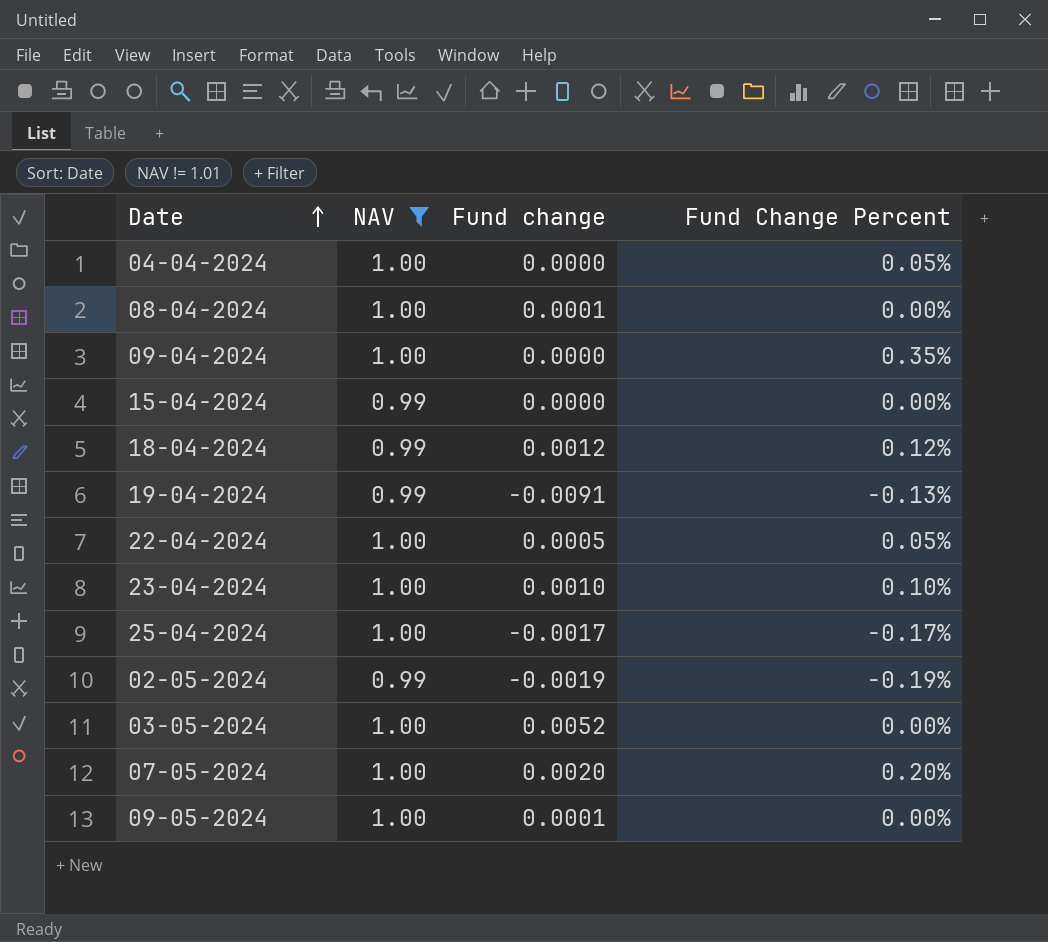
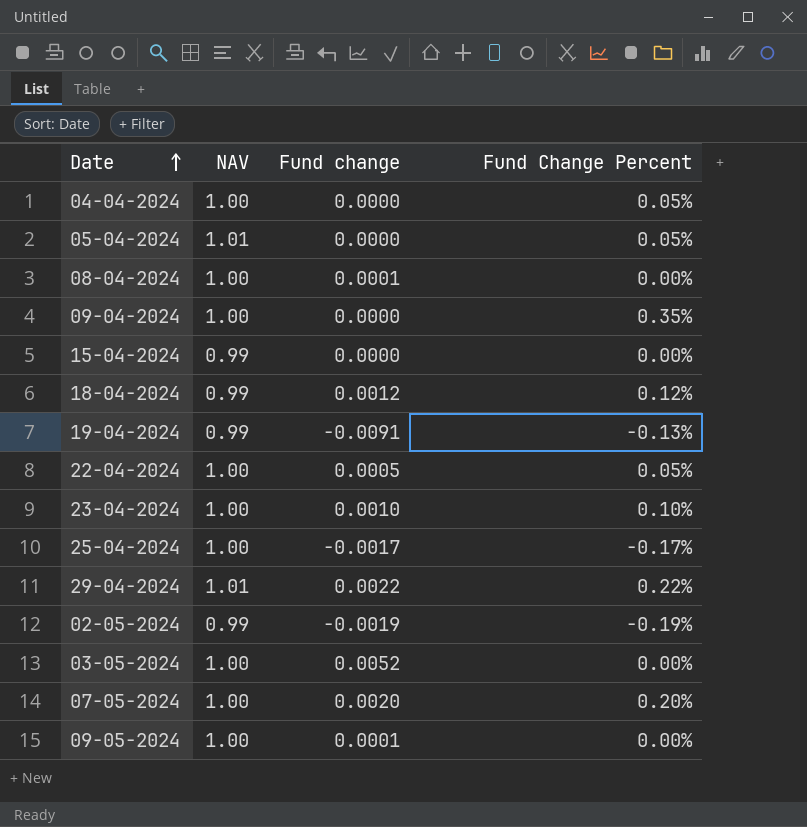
filter: NAV != 1.01 -> none

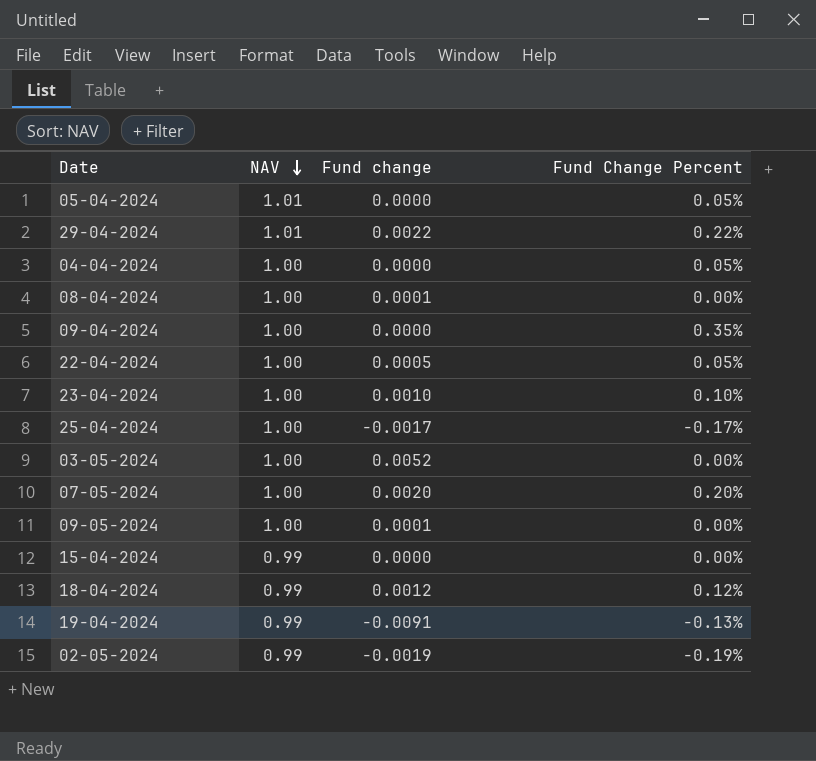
row order: Date ascending -> NAV descending

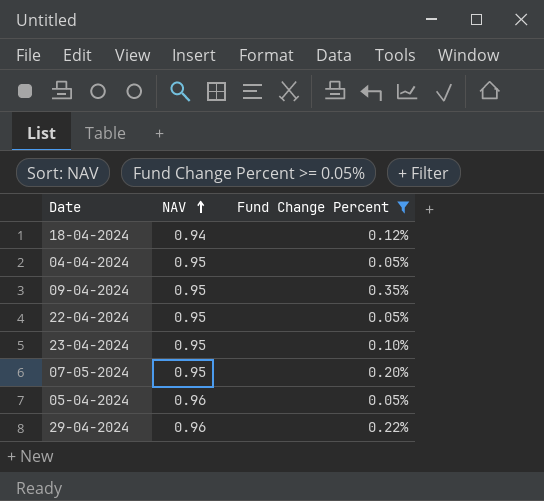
filter: none -> Fund Change Percent >= 0.05%
row order: NAV descending -> NAV ascending
column Fund change | position: 3 -> none
18-04-2024 | NAV: 0.99 -> 0.94
04-04-2024 | NAV: 1.00 -> 0.95
09-04-2024 | NAV: 1.00 -> 0.95
22-04-2024 | NAV: 1.00 -> 0.95
23-04-2024 | NAV: 1.00 -> 0.95
07-05-2024 | NAV: 1.00 -> 0.95
05-04-2024 | NAV: 1.01 -> 0.96
29-04-2024 | NAV: 1.01 -> 0.96

